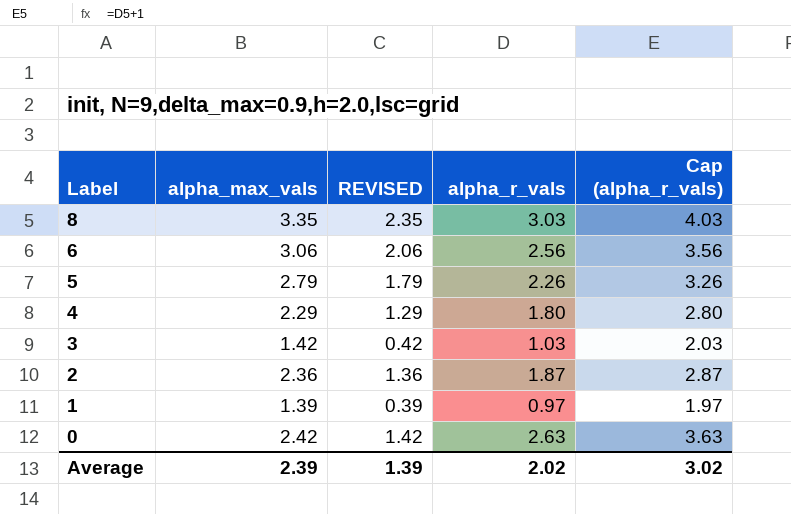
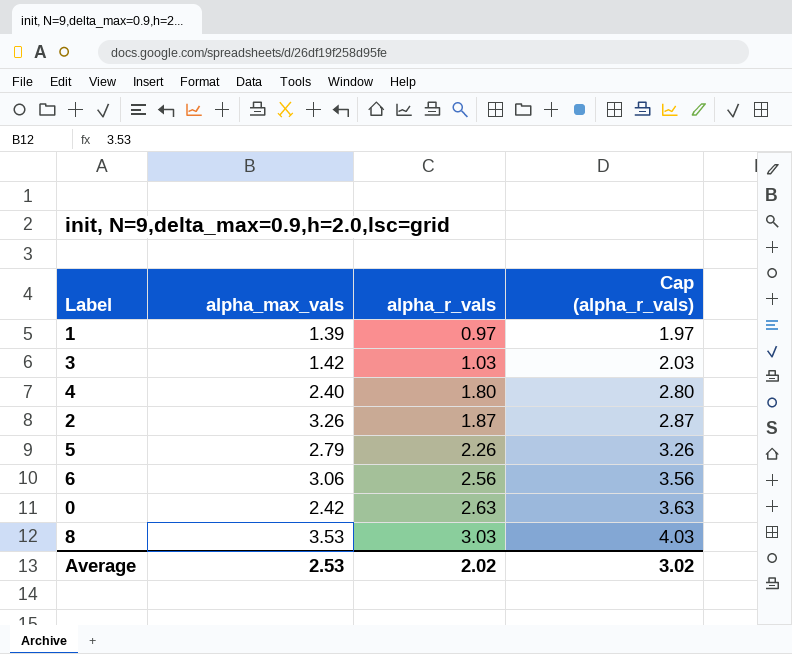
row order: Label descending -> alpha_r_vals ascending
column REVISED | formula: [alpha_max_vals] - 1 -> none
4 | alpha_max_vals: 2.29 -> 2.40
2 | alpha_max_vals: 2.36 -> 3.26
8 | alpha_max_vals: 3.35 -> 3.53
Average | alpha_max_vals: 2.39 -> 2.53

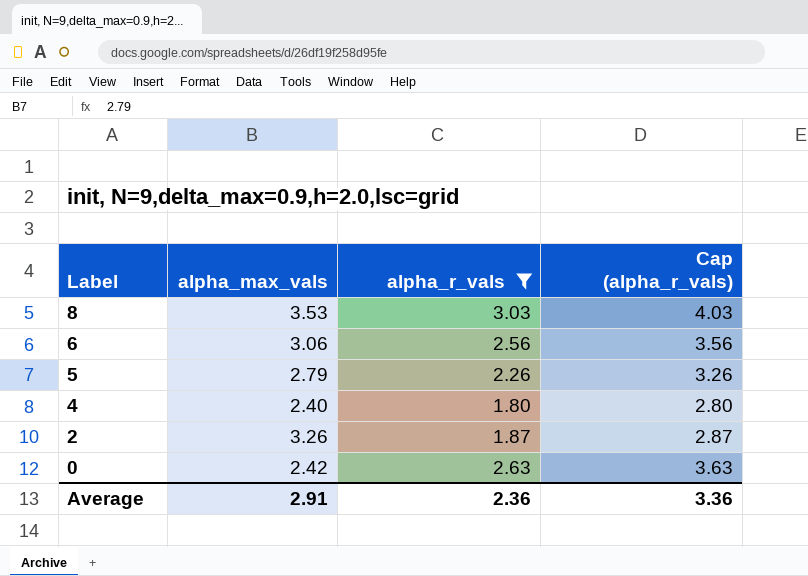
filter: none -> alpha_r_vals >= 1.80
row order: alpha_r_vals ascending -> Label descending
Average | alpha_max_vals: 2.53 -> 2.91
Average | alpha_r_vals: 2.02 -> 2.36
Average | Cap (alpha_r_vals): 3.02 -> 3.36

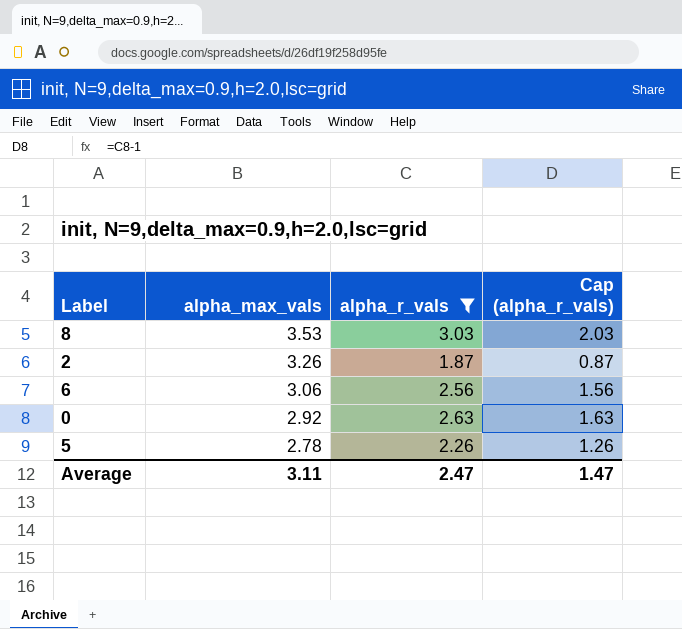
row order: Label descending -> alpha_max_vals descending
column Cap (alpha_r_vals) | formula: [alpha_r_vals] + 1 -> [alpha_r_vals] - 1
row 4: 2.40 | 1.80 | 2.80 -> none
0 | alpha_max_vals: 2.42 -> 2.92
5 | alpha_max_vals: 2.79 -> 2.78
Average | alpha_max_vals: 2.91 -> 3.11
Average | alpha_r_vals: 2.36 -> 2.47
Average | Cap (alpha_r_vals): 3.36 -> 1.47

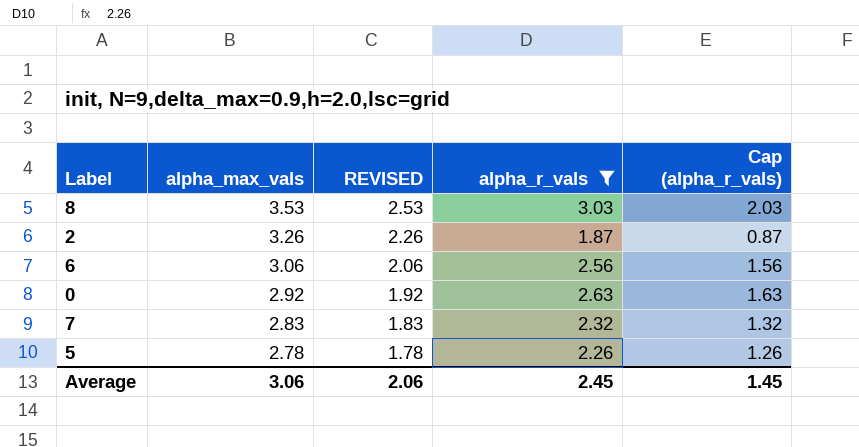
column REVISED | formula: none -> [alpha_max_vals] - 1
row 7: none -> 2.83 | 1.83 | 2.32 | 1.32
Average | alpha_max_vals: 3.11 -> 3.06
Average | alpha_r_vals: 2.47 -> 2.45
Average | Cap (alpha_r_vals): 1.47 -> 1.45

